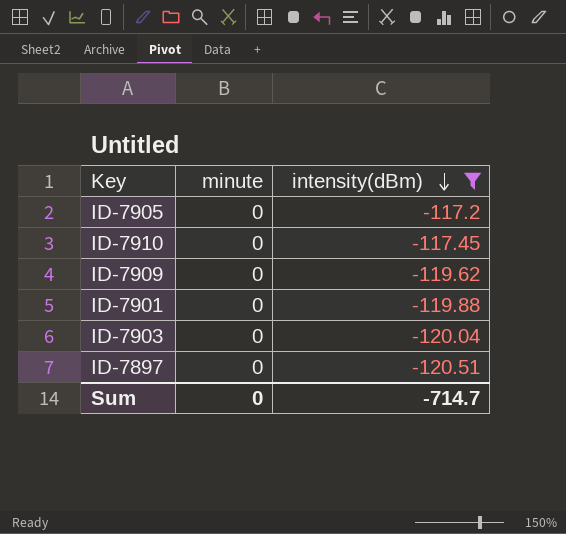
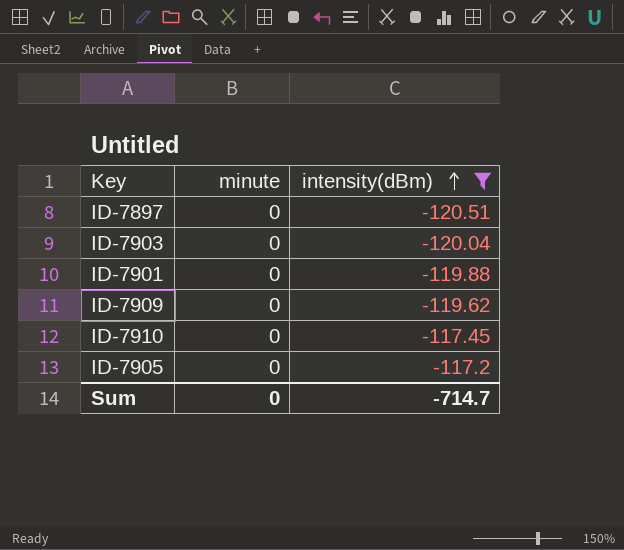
row order: intensity(dBm) descending -> intensity(dBm) ascending

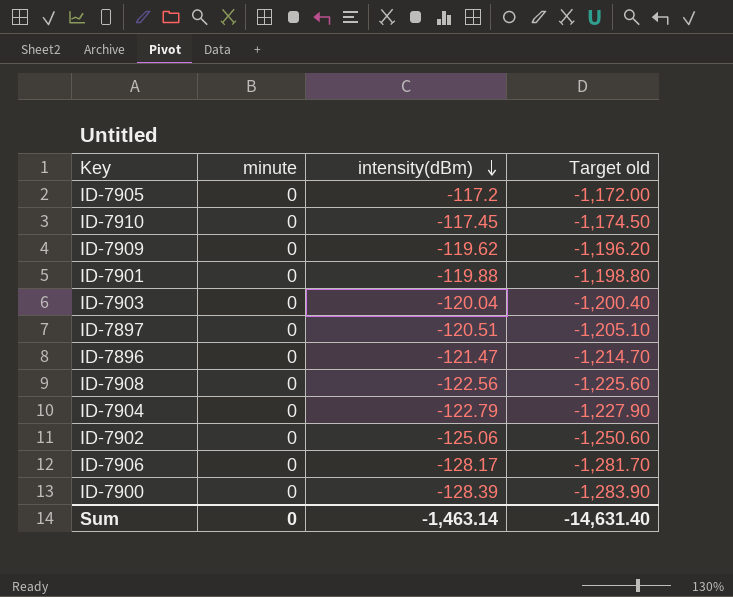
filter: intensity(dBm) >= -120.51 -> none
row order: intensity(dBm) ascending -> intensity(dBm) descending
column Target old | formula: none -> [intensity(dBm)] * 10
Sum | intensity(dBm): -714.7 -> -1,463.14

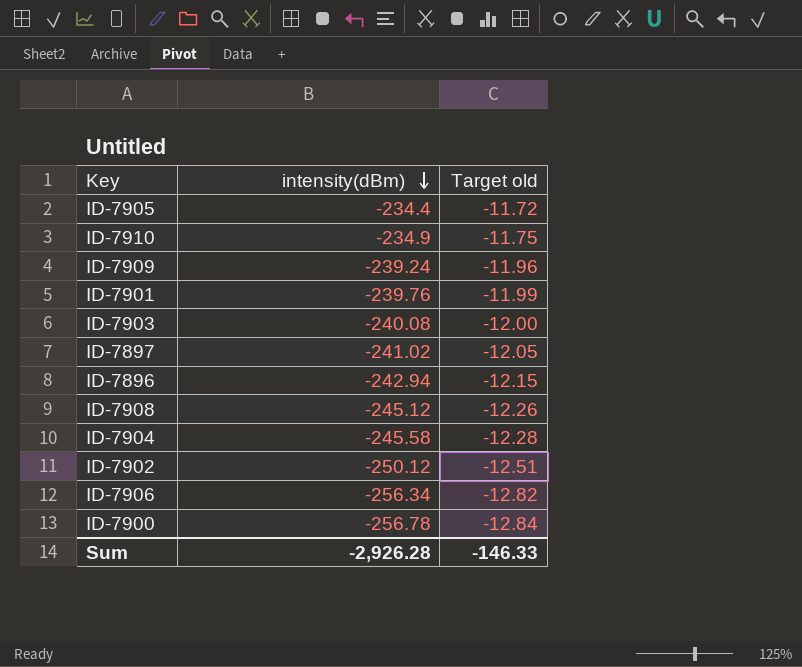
column minute | position: 2 -> none
column Target old | formula: [intensity(dBm)] * 10 -> [intensity(dBm)] * 0.05
ID-7905 | intensity(dBm): -117.2 -> -234.4
ID-7910 | intensity(dBm): -117.45 -> -234.9
ID-7909 | intensity(dBm): -119.62 -> -239.24
ID-7901 | intensity(dBm): -119.88 -> -239.76
ID-7903 | intensity(dBm): -120.04 -> -240.08
ID-7897 | intensity(dBm): -120.51 -> -241.02
ID-7896 | intensity(dBm): -121.47 -> -242.94
ID-7908 | intensity(dBm): -122.56 -> -245.12
ID-7904 | intensity(dBm): -122.79 -> -245.58
ID-7902 | intensity(dBm): -125.06 -> -250.12
ID-7906 | intensity(dBm): -128.17 -> -256.34
ID-7900 | intensity(dBm): -128.39 -> -256.78
Sum | intensity(dBm): -1,463.14 -> -2,926.28
Sum | Target old: -14,631.40 -> -146.33

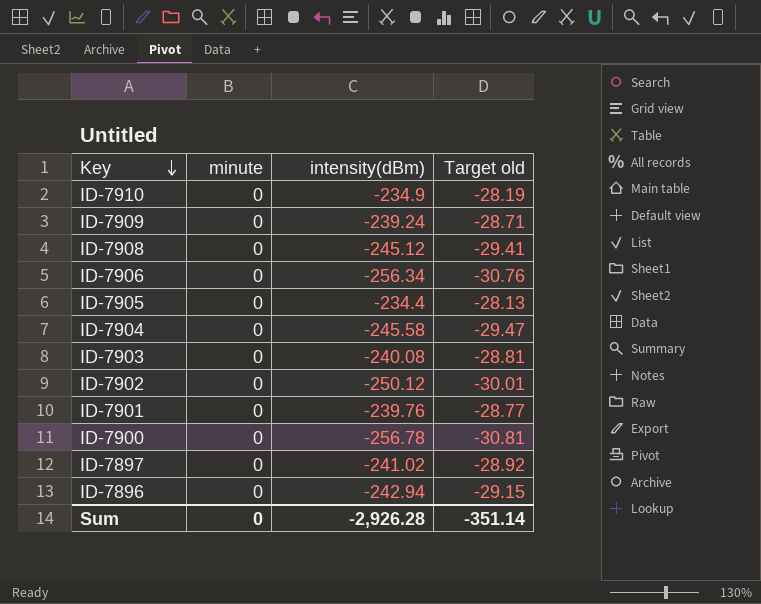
row order: intensity(dBm) descending -> Key descending
column minute | position: none -> 2
column Target old | formula: [intensity(dBm)] * 0.05 -> [intensity(dBm)] * 0.12
Sum | Target old: -146.33 -> -351.14

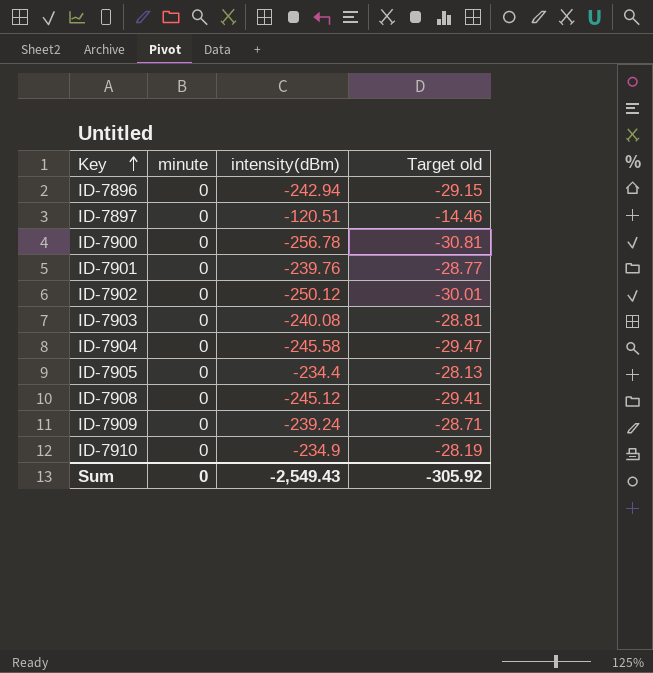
row order: Key descending -> Key ascending
row ID-7906: 0 | -256.34 | -30.76 -> none
ID-7897 | intensity(dBm): -241.02 -> -120.51
ID-7897 | Target old: -28.92 -> -14.46
Sum | intensity(dBm): -2,926.28 -> -2,549.43
Sum | Target old: -351.14 -> -305.92

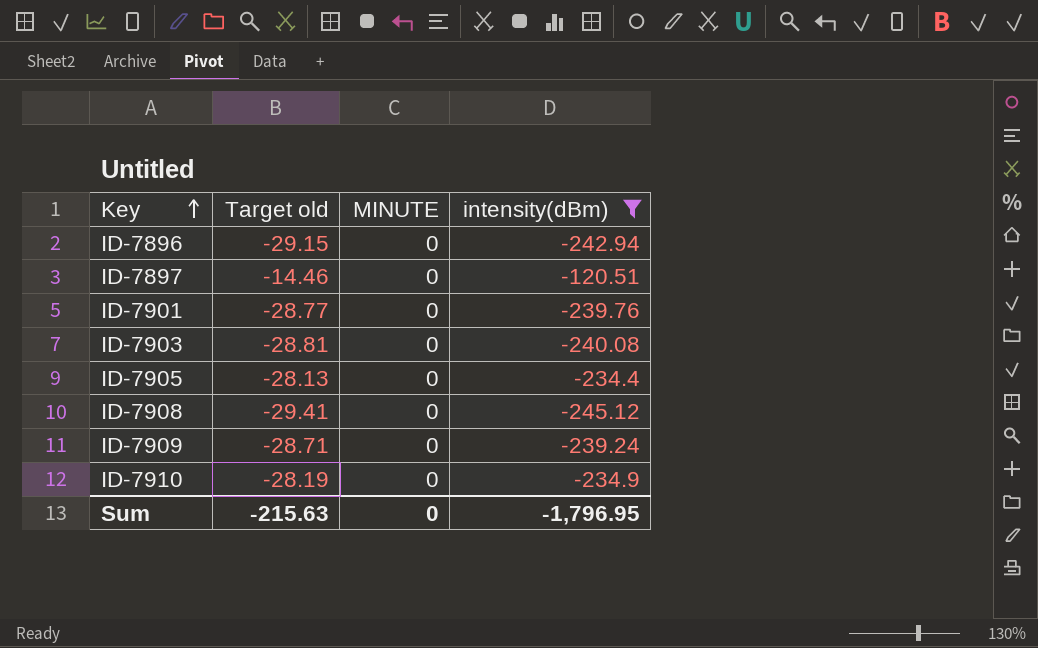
filter: none -> intensity(dBm) >= -245.12
column Target old | position: 4 -> 2
column name: minute -> MINUTE
Sum | Target old: -305.92 -> -215.63
Sum | intensity(dBm): -2,549.43 -> -1,796.95

